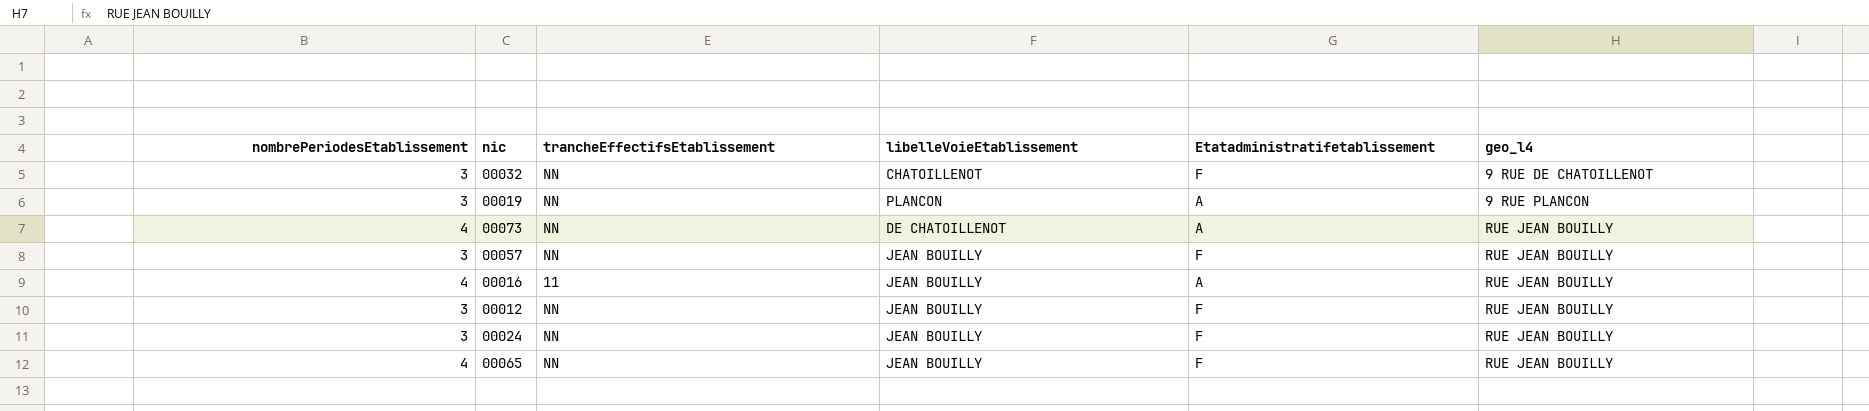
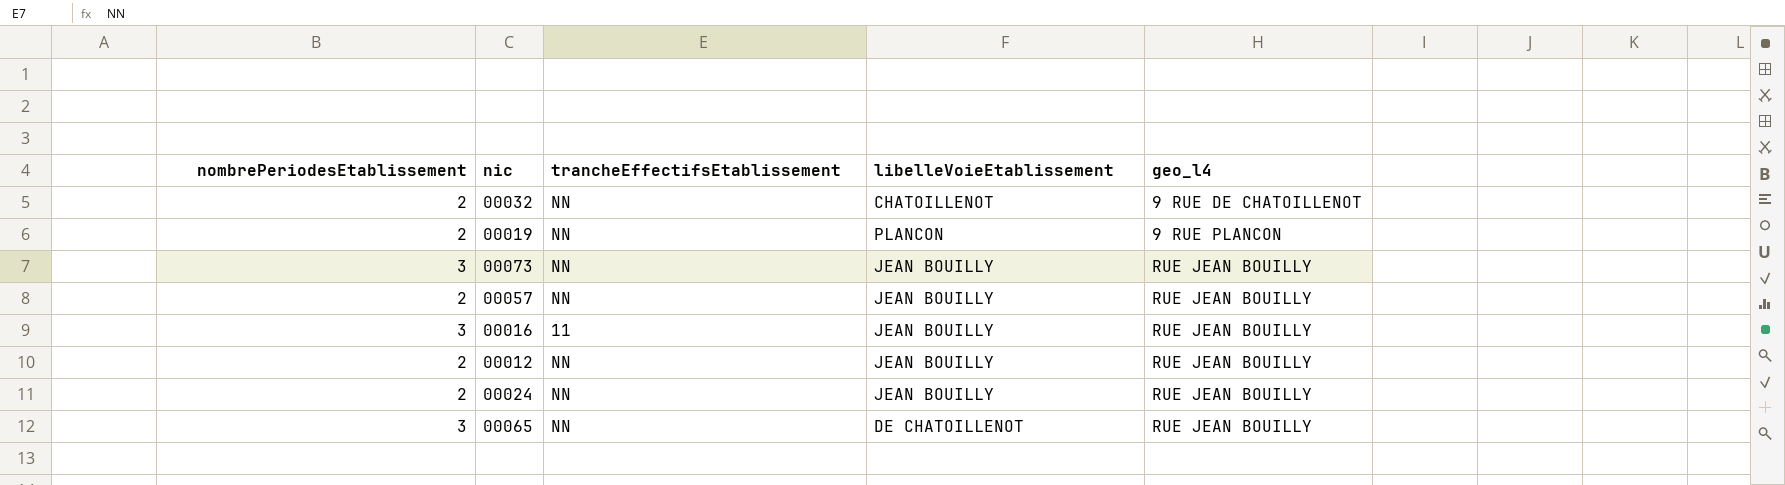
column Etatadministratifetablissement | position: 5 -> none
00032 | nombrePeriodesEtablissement: 3 -> 2
00019 | nombrePeriodesEtablissement: 3 -> 2
00073 | nombrePeriodesEtablissement: 4 -> 3
00073 | libelleVoieEtablissement: DE CHATOILLENOT -> JEAN BOUILLY
00057 | nombrePeriodesEtablissement: 3 -> 2
00016 | nombrePeriodesEtablissement: 4 -> 3
00012 | nombrePeriodesEtablissement: 3 -> 2
00024 | nombrePeriodesEtablissement: 3 -> 2
00065 | nombrePeriodesEtablissement: 4 -> 3
00065 | libelleVoieEtablissement: JEAN BOUILLY -> DE CHATOILLENOT

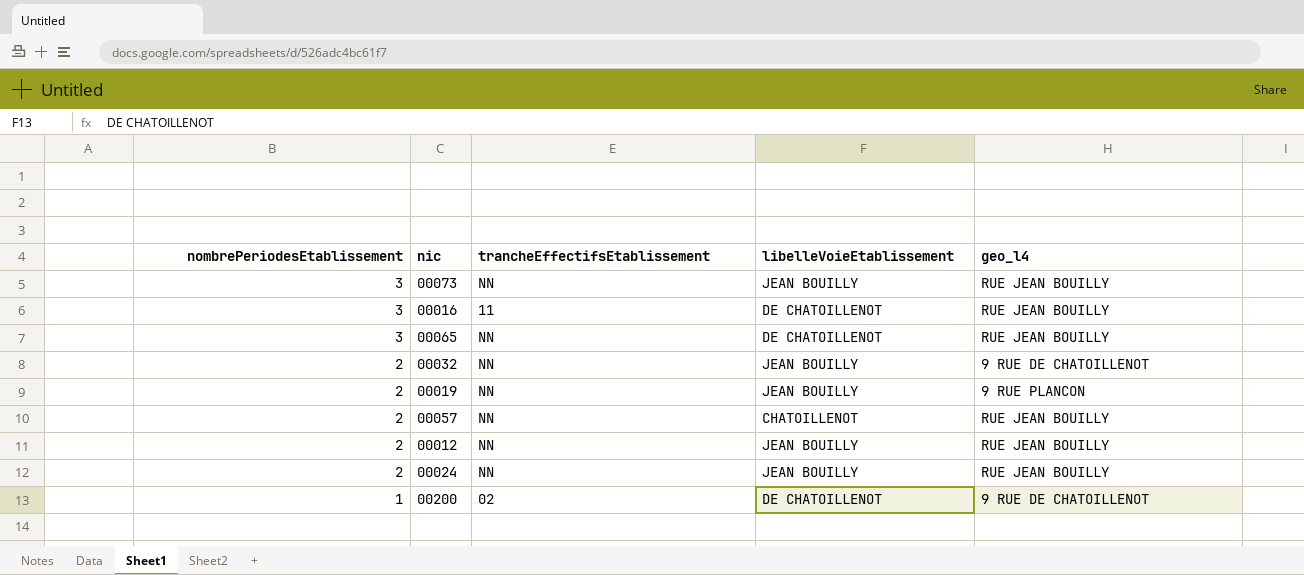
row order: geo_l4 ascending -> nombrePeriodesEtablissement descending
00016 | libelleVoieEtablissement: JEAN BOUILLY -> DE CHATOILLENOT
00032 | libelleVoieEtablissement: CHATOILLENOT -> JEAN BOUILLY
00019 | libelleVoieEtablissement: PLANCON -> JEAN BOUILLY
00057 | libelleVoieEtablissement: JEAN BOUILLY -> CHATOILLENOT
row 00200: none -> 1 | 02 | DE CHATOILLENOT | 9 RUE DE CHATOILLENOT

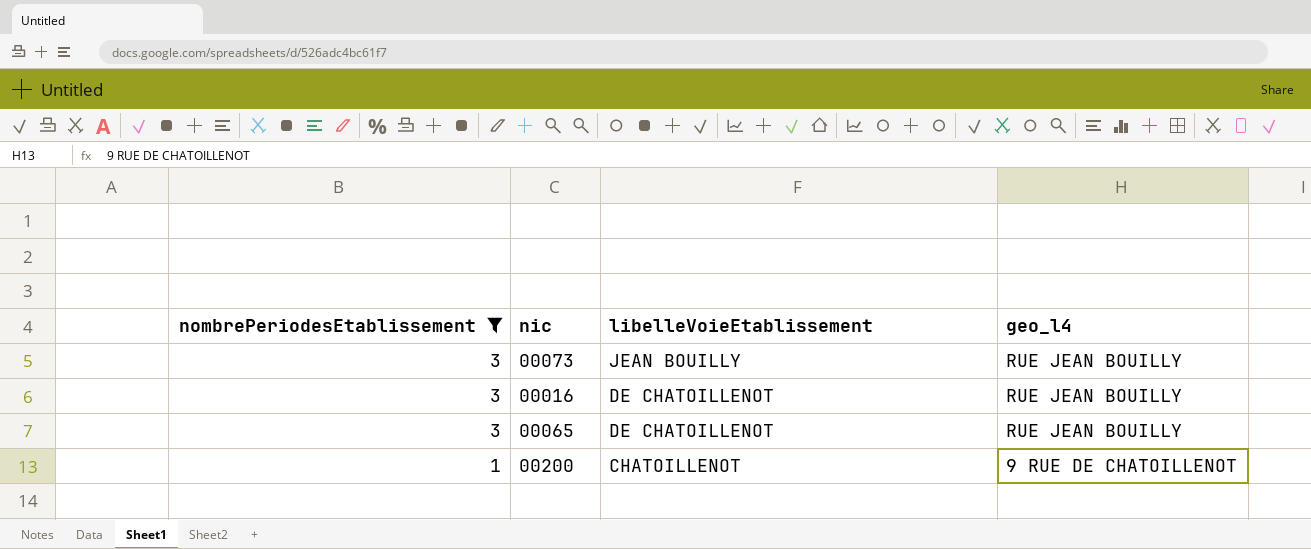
filter: none -> nombrePeriodesEtablissement != 2
column trancheEffectifsEtablissement | position: 3 -> none
00200 | libelleVoieEtablissement: DE CHATOILLENOT -> CHATOILLENOT

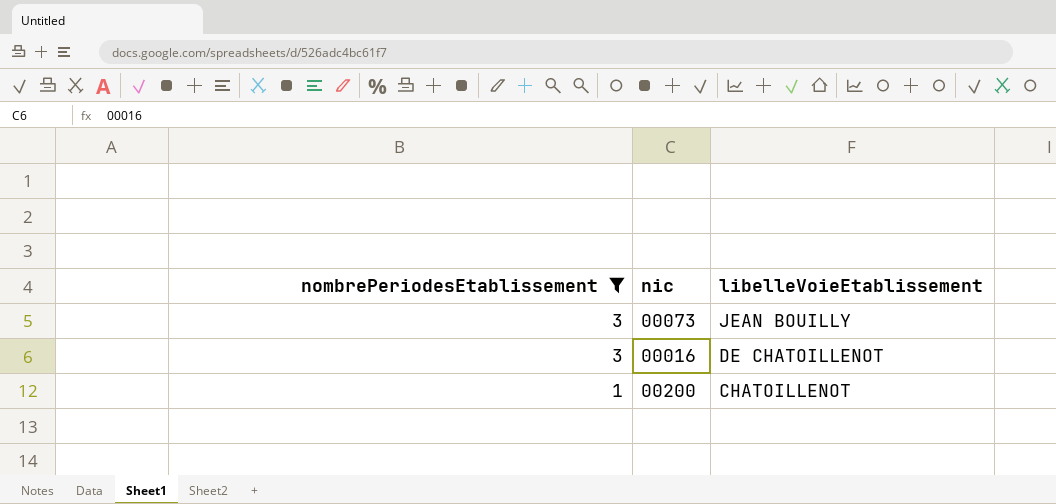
column geo_l4 | position: 4 -> none
row 00065: 3 | DE CHATOILLENOT | RUE JEAN BOUILLY -> none

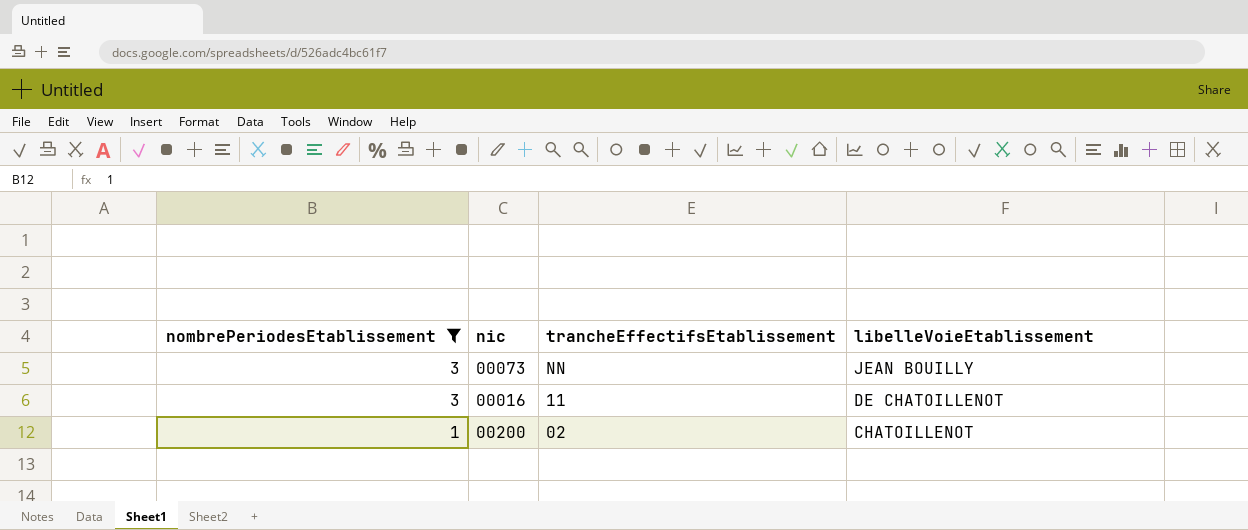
column trancheEffectifsEtablissement | position: none -> 3

